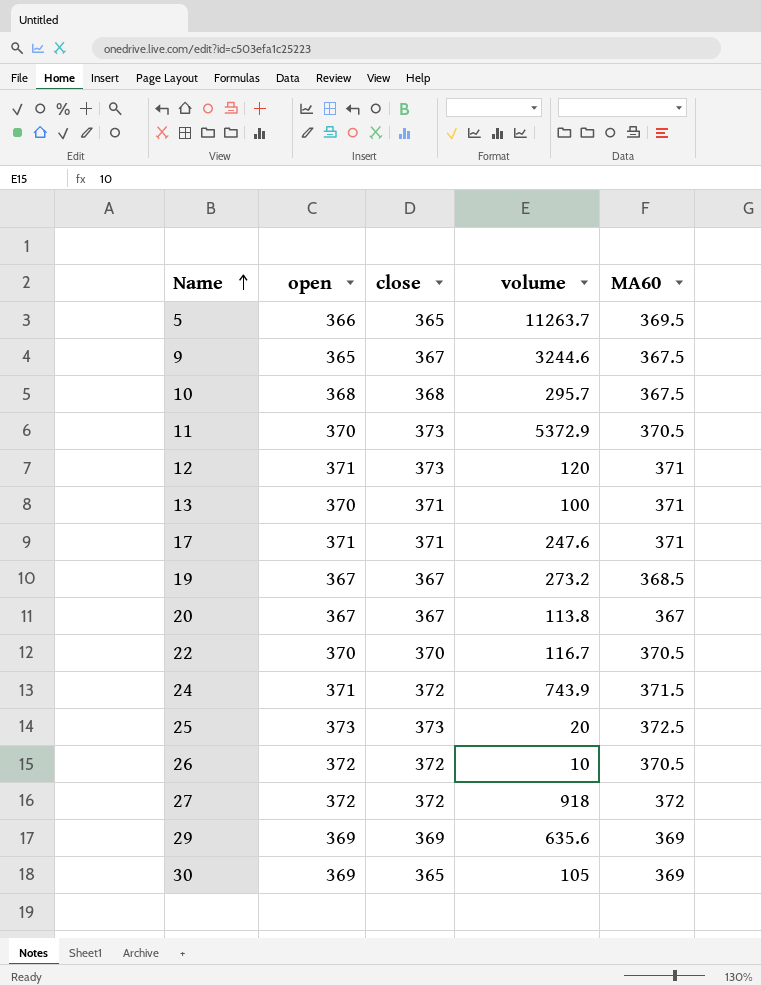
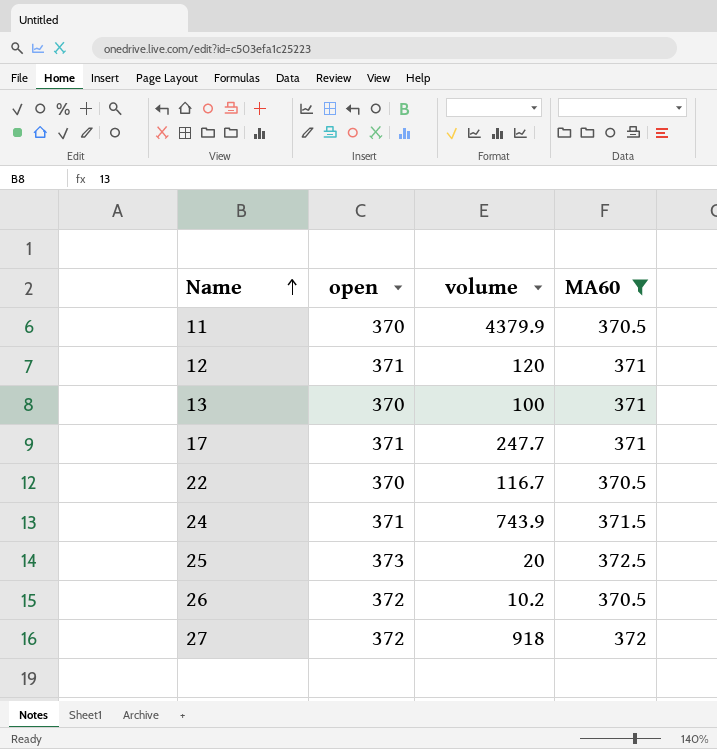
filter: none -> MA60 >= 370.5
column close | position: 3 -> none
11 | volume: 5372.9 -> 4379.9
17 | volume: 247.6 -> 247.7
26 | volume: 10 -> 10.2

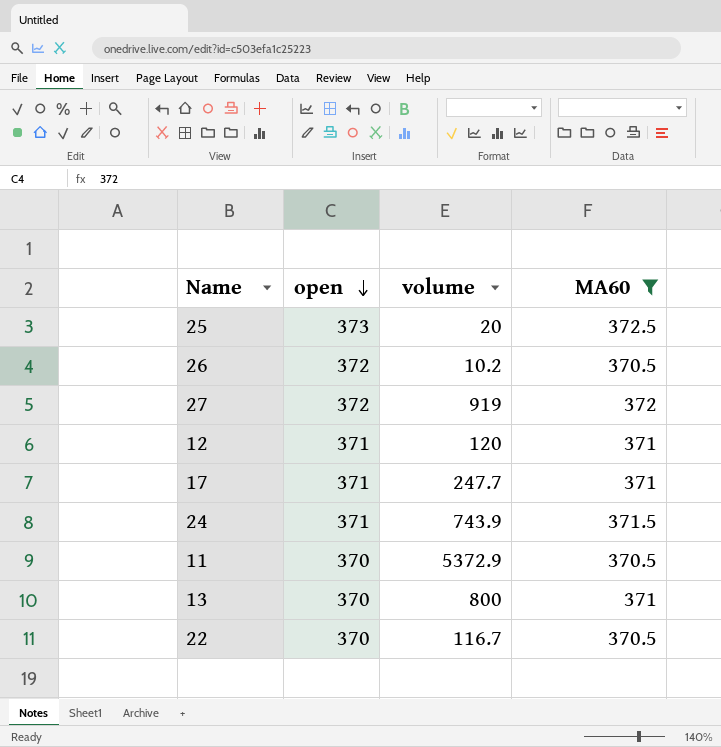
row order: Name ascending -> open descending
27 | volume: 918 -> 919
11 | volume: 4379.9 -> 5372.9
13 | volume: 100 -> 800

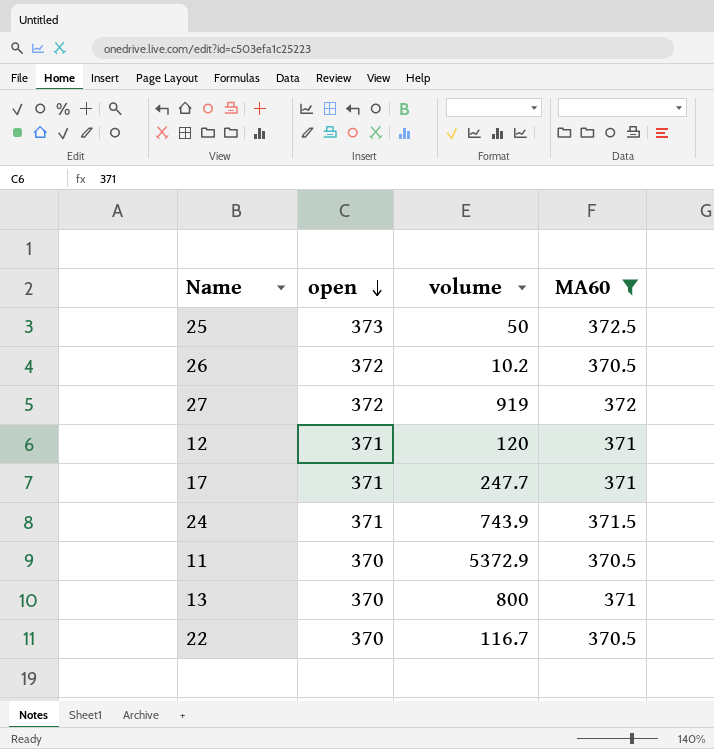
25 | volume: 20 -> 50

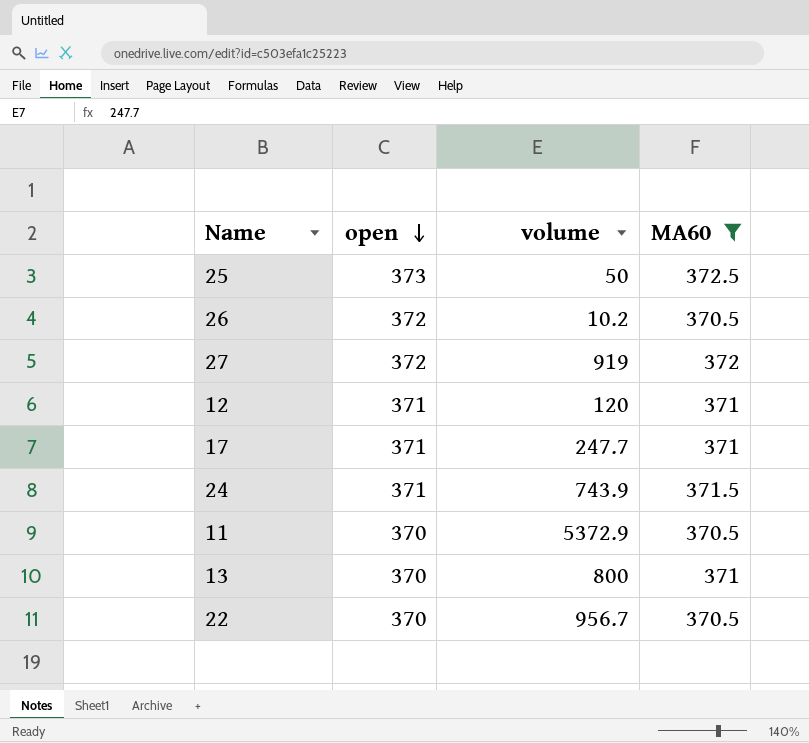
22 | volume: 116.7 -> 956.7

